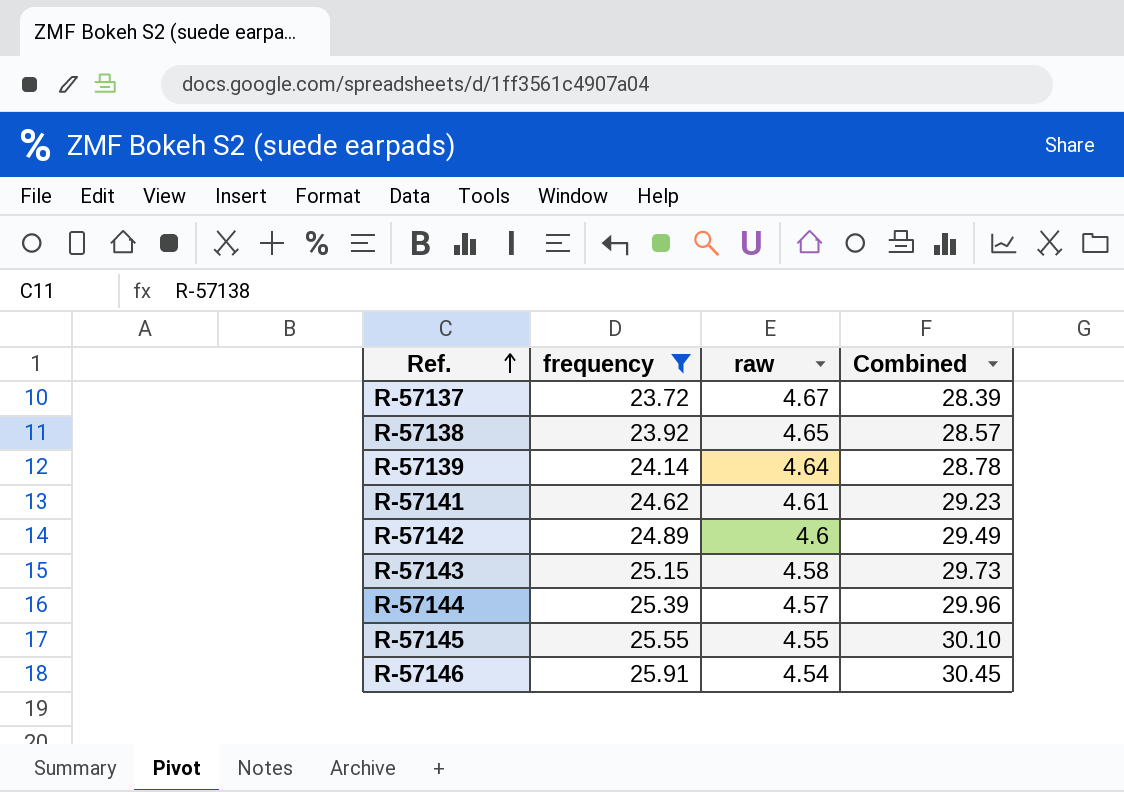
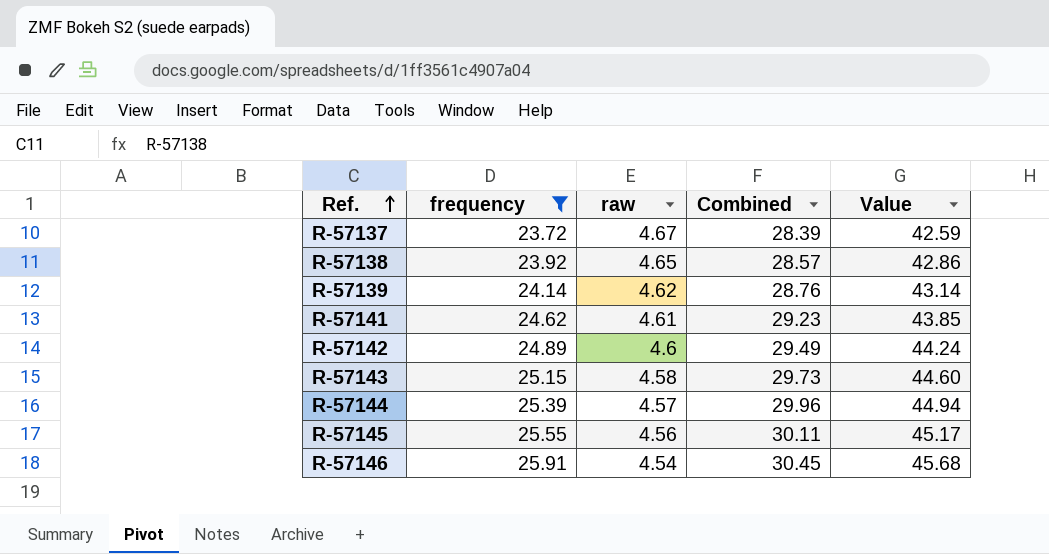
column Value | formula: none -> [Combined] * 1.5
R-57139 | raw: 4.64 -> 4.62
R-57139 | Combined: 28.78 -> 28.76
R-57145 | raw: 4.55 -> 4.56
R-57145 | Combined: 30.10 -> 30.11

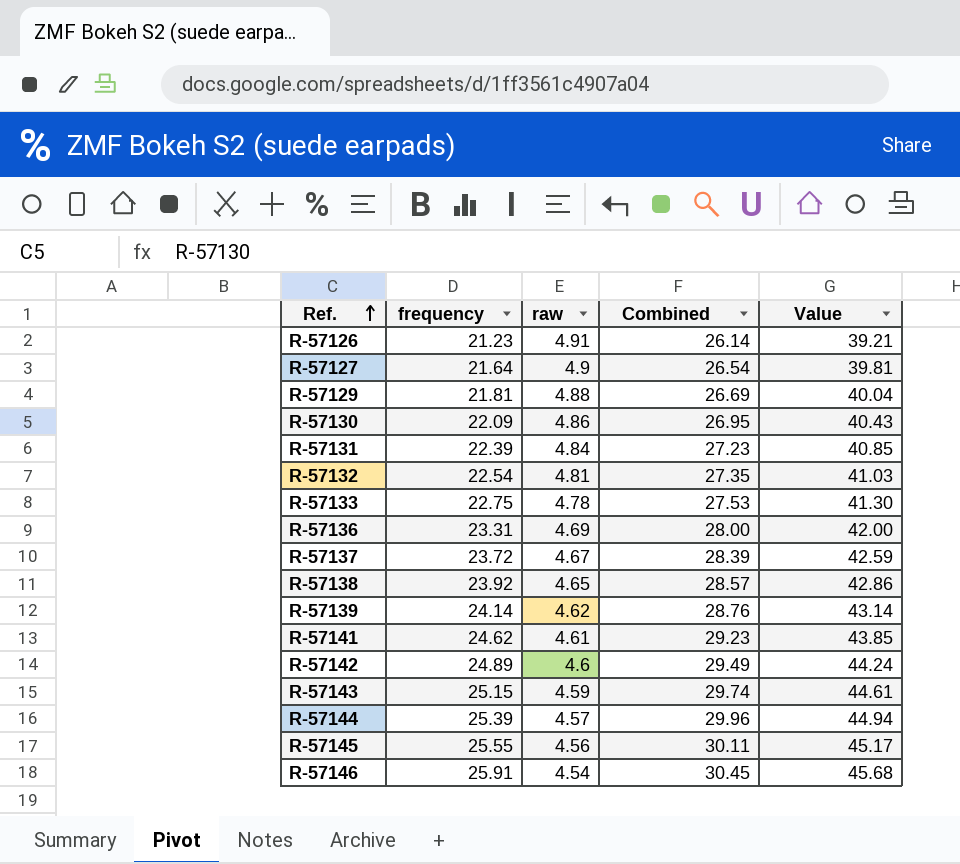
filter: frequency >= 23.72 -> none
R-57143 | raw: 4.58 -> 4.59
R-57143 | Combined: 29.73 -> 29.74
R-57143 | Value: 44.60 -> 44.61

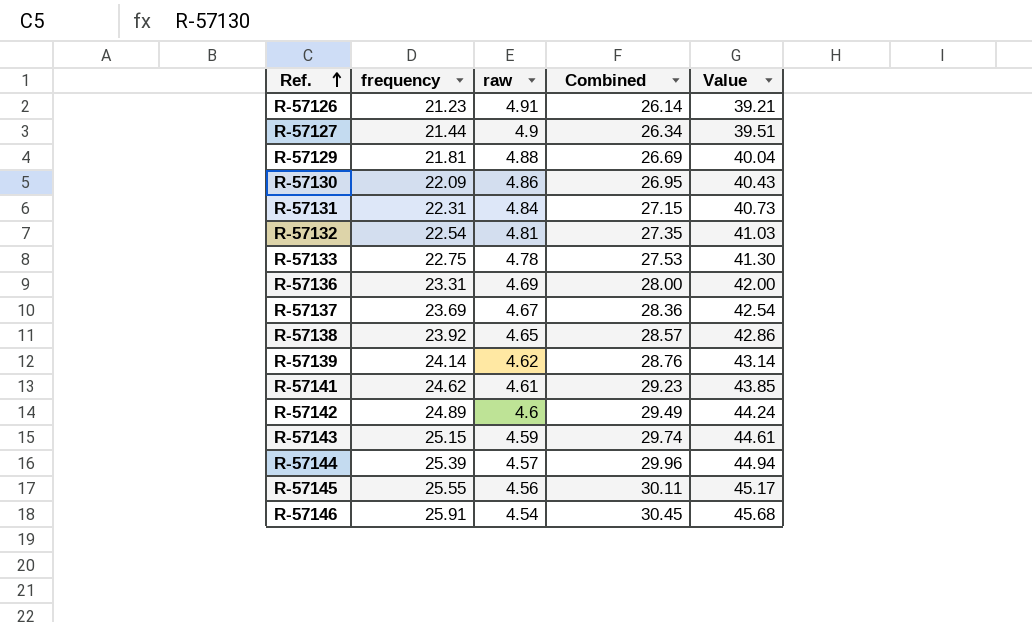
R-57127 | frequency: 21.64 -> 21.44
R-57127 | Combined: 26.54 -> 26.34
R-57127 | Value: 39.81 -> 39.51
R-57131 | frequency: 22.39 -> 22.31
R-57131 | Combined: 27.23 -> 27.15
R-57131 | Value: 40.85 -> 40.73
R-57137 | frequency: 23.72 -> 23.69
R-57137 | Combined: 28.39 -> 28.36
R-57137 | Value: 42.59 -> 42.54

